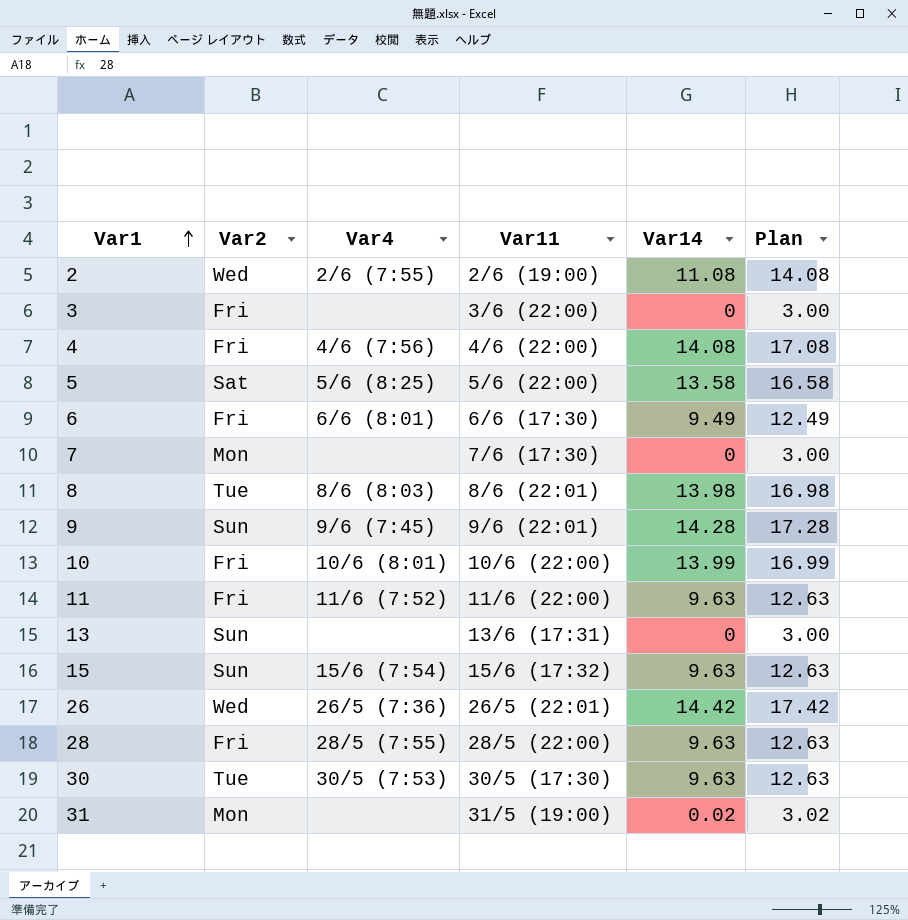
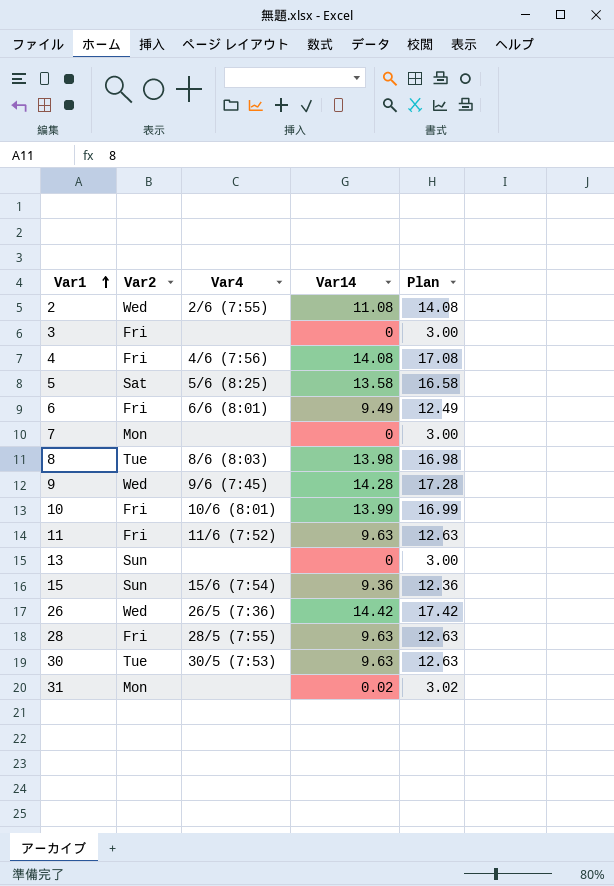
column Var11 | position: 4 -> none
9 | Var2: Sun -> Wed
15 | Var14: 9.63 -> 9.36
15 | Plan: 12.63 -> 12.36

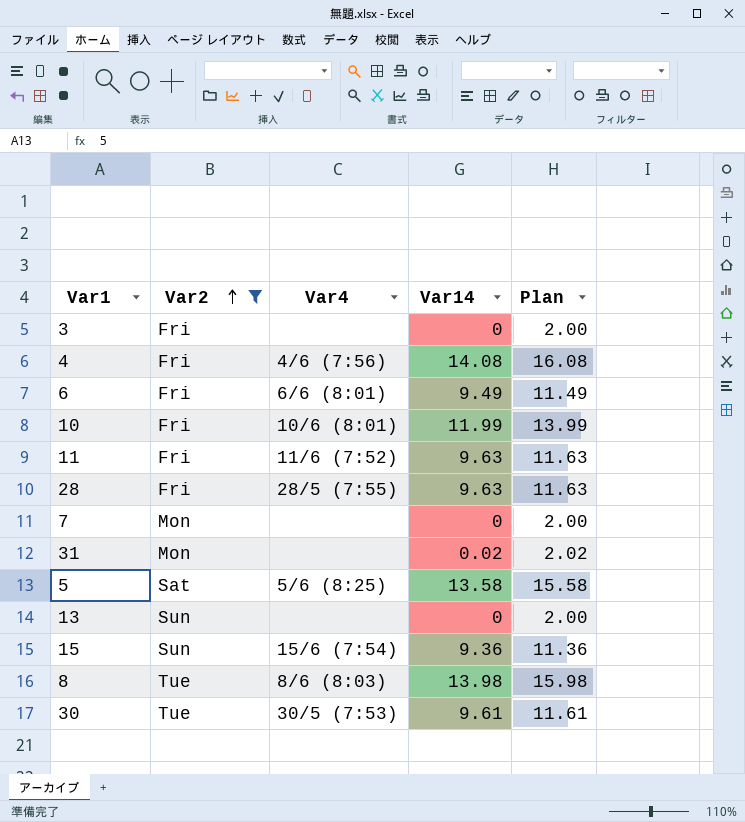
filter: none -> Var2 != Wed
row order: Var1 ascending -> Var2 ascending
column Plan | formula: [Var14] + 3 -> [Var14] + 2
10 | Var14: 13.99 -> 11.99
30 | Var14: 9.63 -> 9.61

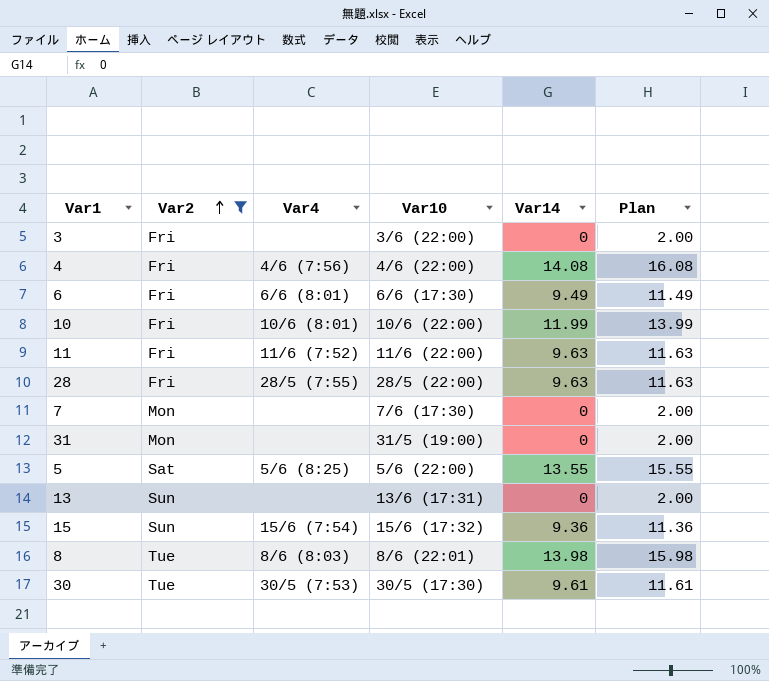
column Var10 | position: none -> 4
31 | Var14: 0.02 -> 0
31 | Plan: 2.02 -> 2.00
5 | Var14: 13.58 -> 13.55
5 | Plan: 15.58 -> 15.55

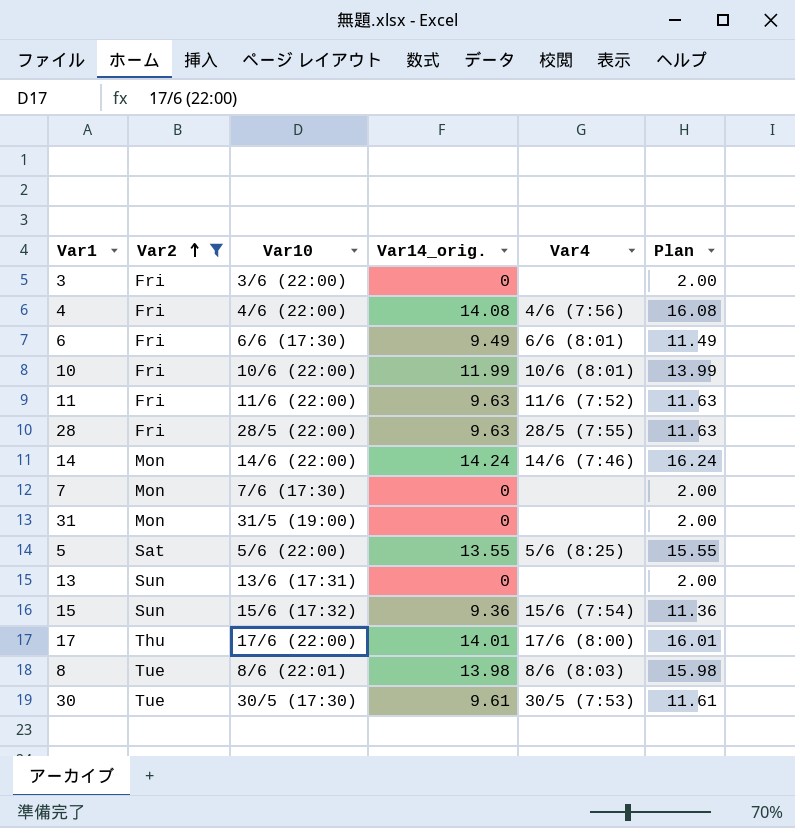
column name: Var14 -> Var14_orig.
column Var4 | position: 3 -> 5
row 14: none -> Mon | 14/6 (22:00) | 14.24 | 14/6 (7:46) | 16.24
row 17: none -> Thu | 17/6 (22:00) | 14.01 | 17/6 (8:00) | 16.01

